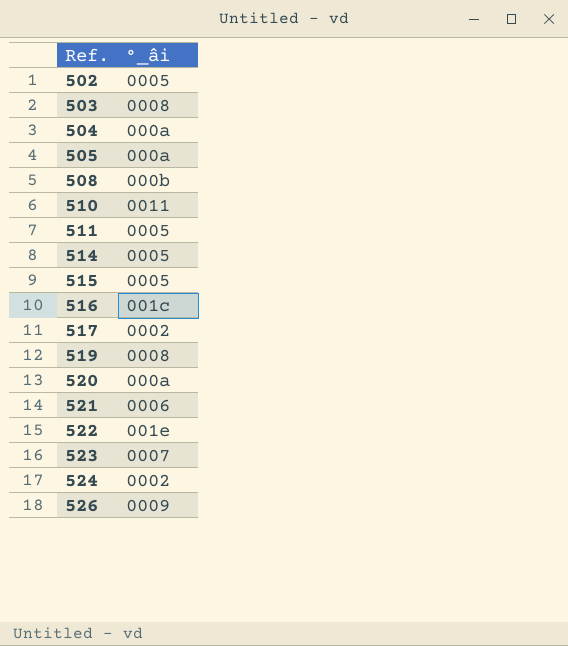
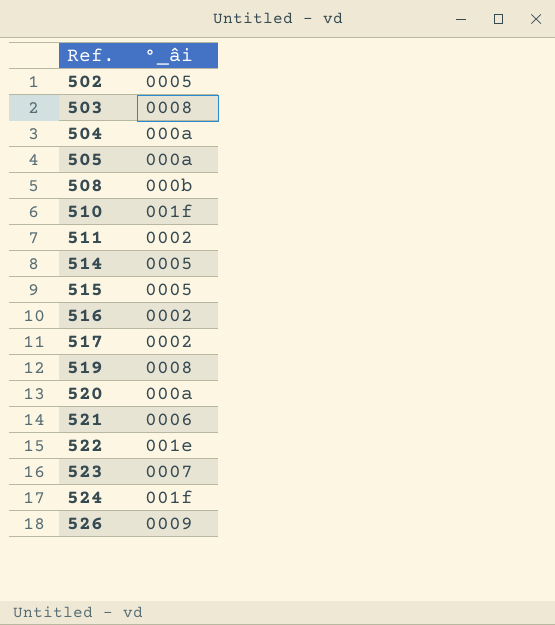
510 | °_âi: 0011 -> 001f
511 | °_âi: 0005 -> 0002
516 | °_âi: 001c -> 0002
524 | °_âi: 0002 -> 001f

